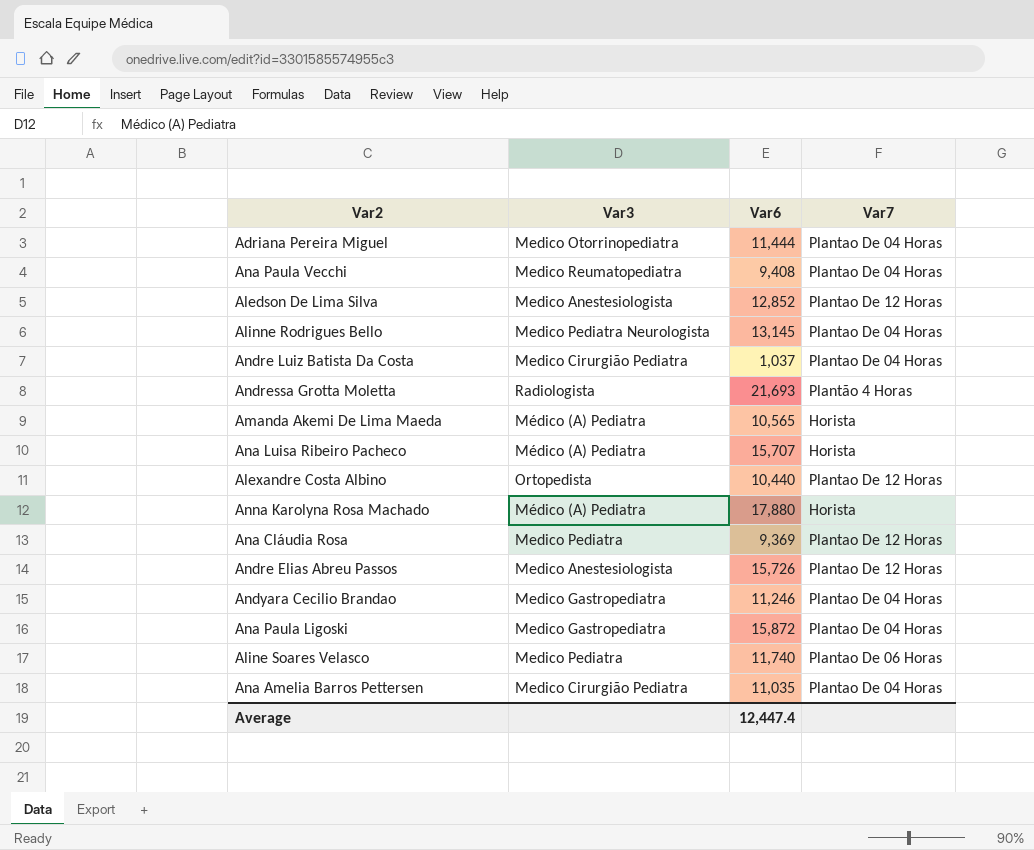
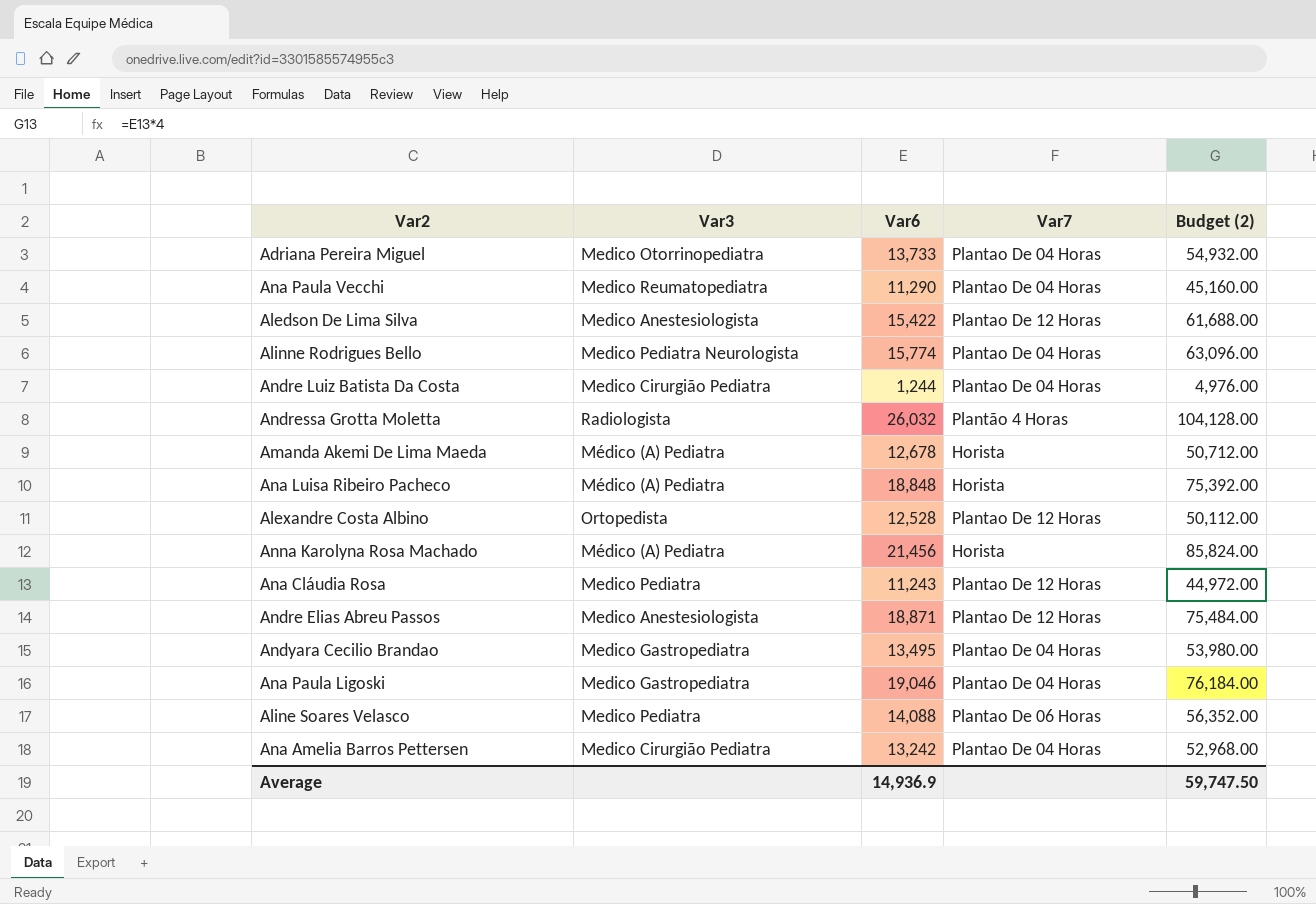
column Budget (2) | formula: none -> [Var6] * 4
Adriana Pereira Miguel | Var6: 11,444 -> 13,733
Ana Paula Vecchi | Var6: 9,408 -> 11,290
Aledson De Lima Silva | Var6: 12,852 -> 15,422
Alinne Rodrigues Bello | Var6: 13,145 -> 15,774
Andre Luiz Batista Da Costa | Var6: 1,037 -> 1,244
Andressa Grotta Moletta | Var6: 21,693 -> 26,032
Amanda Akemi De Lima Maeda | Var6: 10,565 -> 12,678
Ana Luisa Ribeiro Pacheco | Var6: 15,707 -> 18,848
Alexandre Costa Albino | Var6: 10,440 -> 12,528
Anna Karolyna Rosa Machado | Var6: 17,880 -> 21,456
Ana Cláudia Rosa | Var6: 9,369 -> 11,243
Andre Elias Abreu Passos | Var6: 15,726 -> 18,871
Andyara Cecilio Brandao | Var6: 11,246 -> 13,495
Ana Paula Ligoski | Var6: 15,872 -> 19,046
Aline Soares Velasco | Var6: 11,740 -> 14,088
Ana Amelia Barros Pettersen | Var6: 11,035 -> 13,242
Average | Var6: 12,447.4 -> 14,936.9

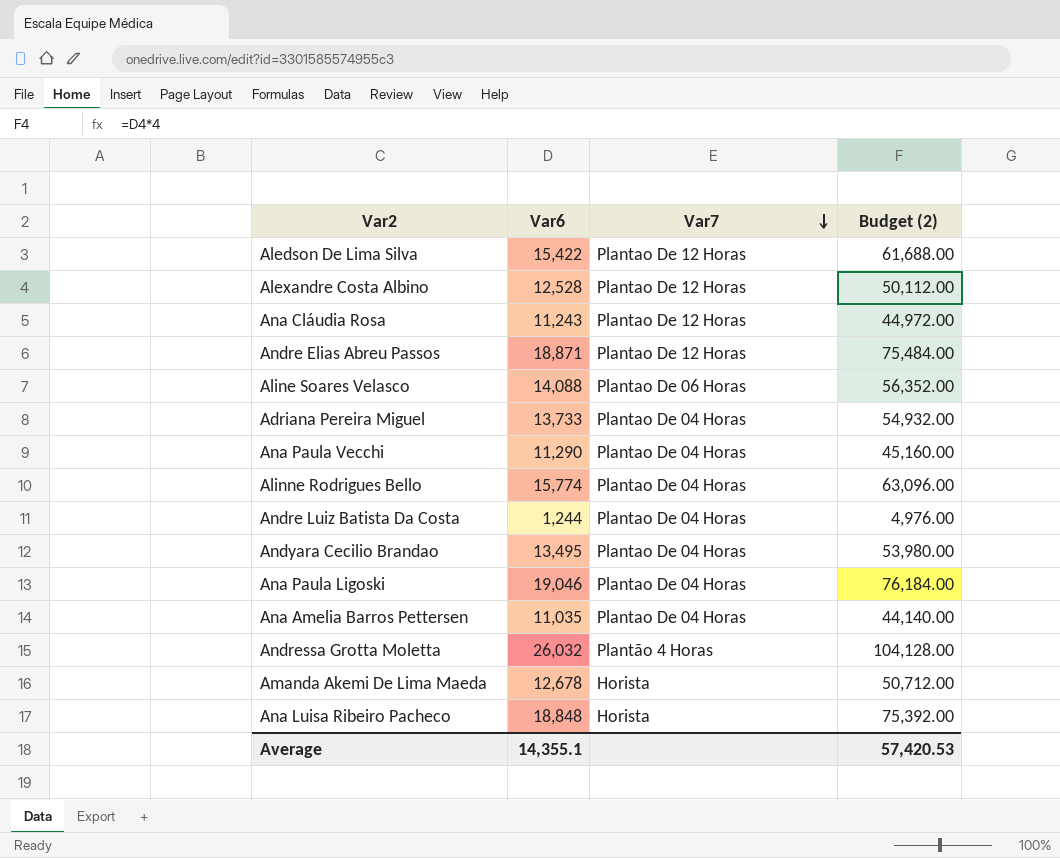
row order: none -> Var7 descending
column Var3 | position: 2 -> none
row Anna Karolyna Rosa Machado: Médico (A) Pediatra | 21,456 | Horista | 85,824.00 -> none
Ana Amelia Barros Pettersen | Var6: 13,242 -> 11,035
Ana Amelia Barros Pettersen | Budget (2): 52,968.00 -> 44,140.00
Average | Var6: 14,936.9 -> 14,355.1
Average | Budget (2): 59,747.50 -> 57,420.53

